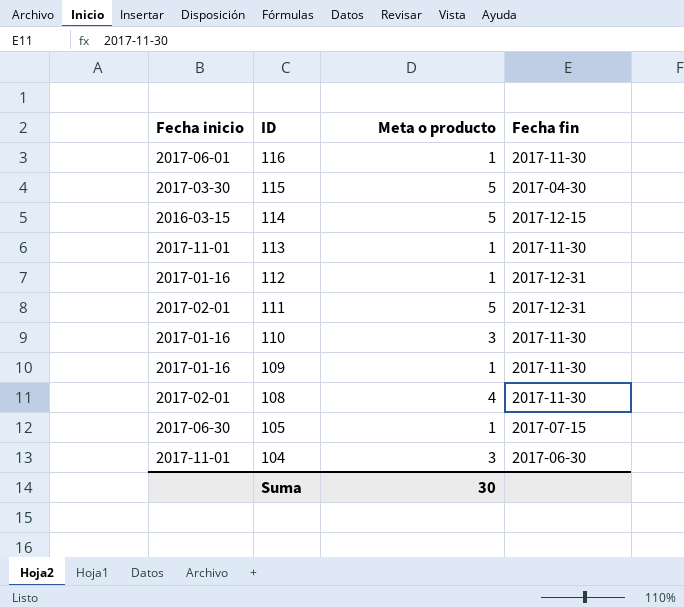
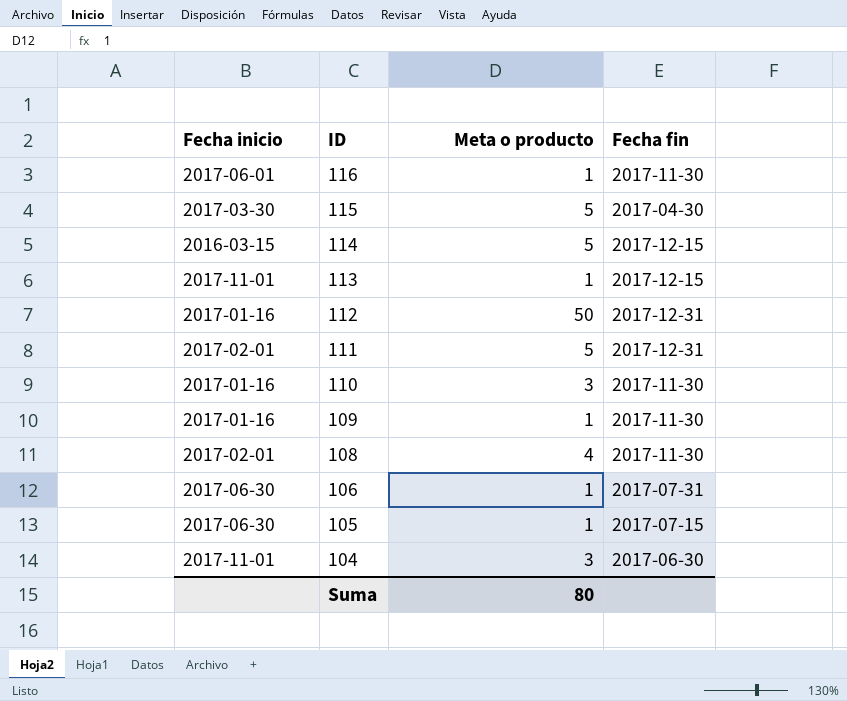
113 | Fecha fin: 2017-11-30 -> 2017-12-15
112 | Meta o producto: 1 -> 50
row 106: none -> 2017-06-30 | 1 | 2017-07-31
Suma | Meta o producto: 30 -> 80

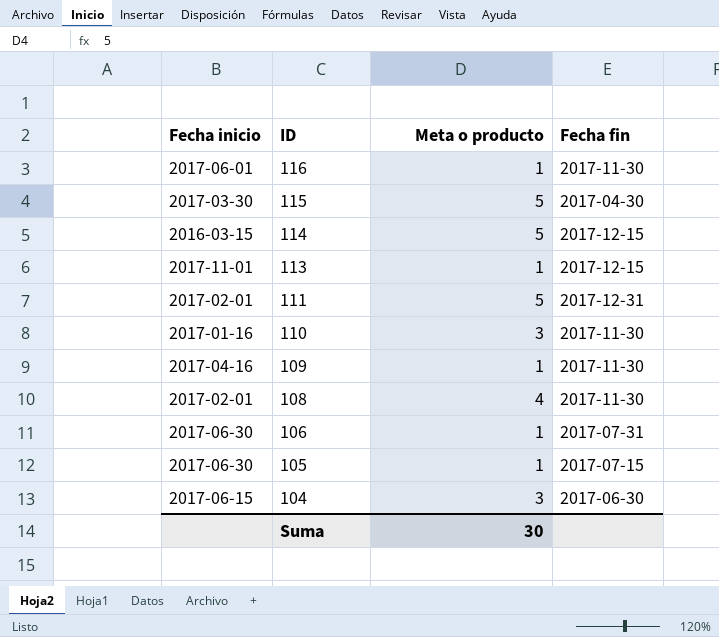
row 112: 2017-01-16 | 50 | 2017-12-31 -> none
109 | Fecha inicio: 2017-01-16 -> 2017-04-16
104 | Fecha inicio: 2017-11-01 -> 2017-06-15
Suma | Meta o producto: 80 -> 30

